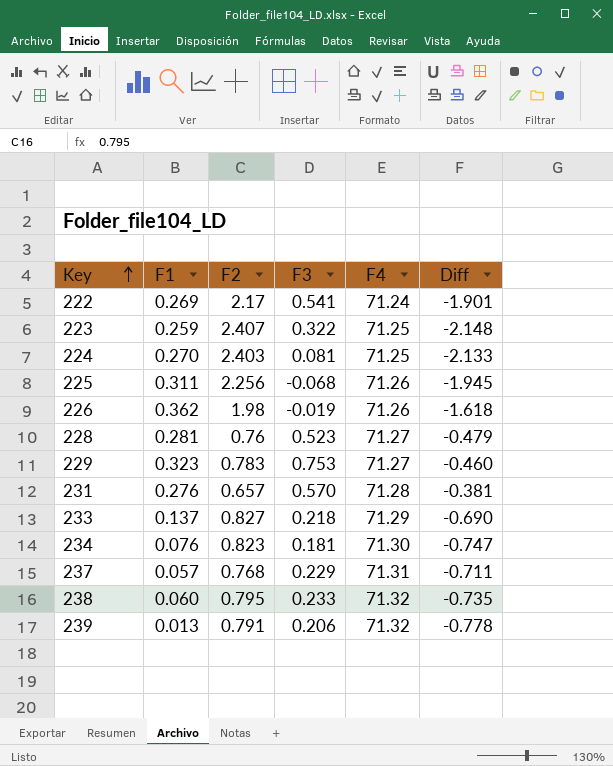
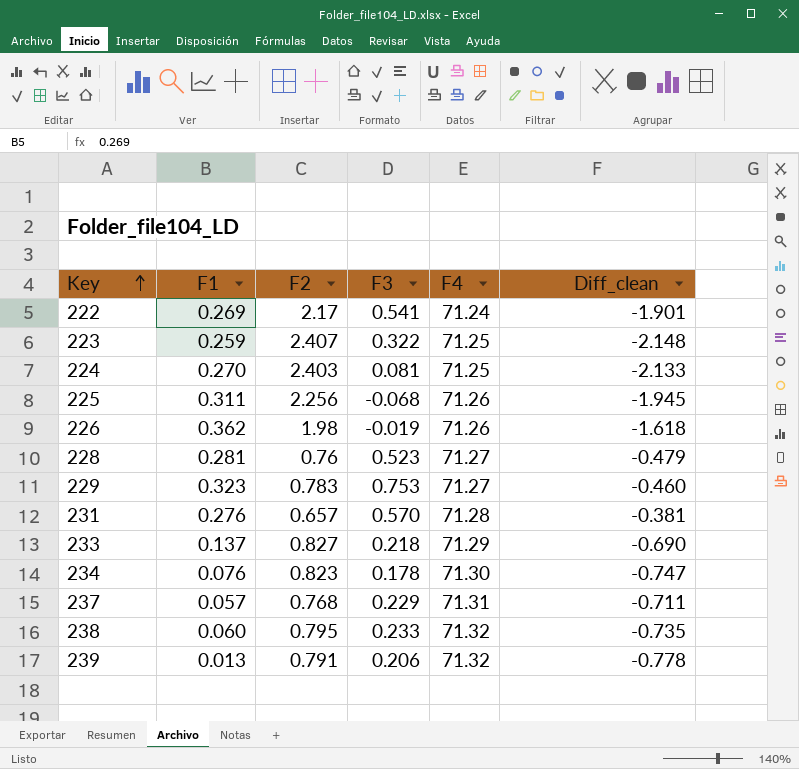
column name: Diff -> Diff_clean
234 | F3: 0.181 -> 0.178

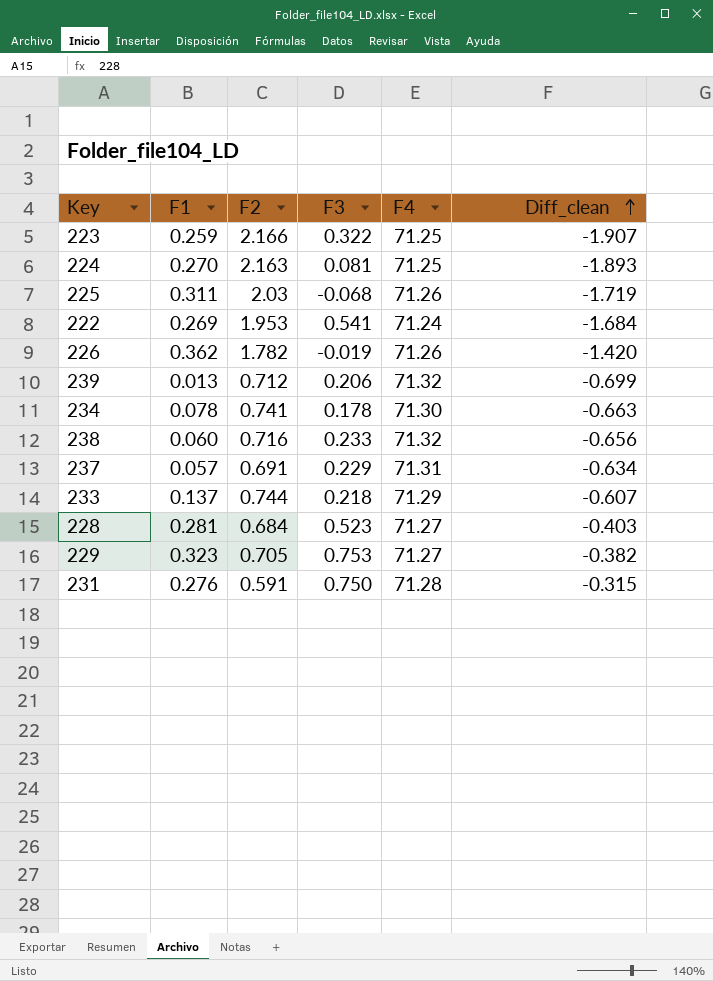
row order: Key ascending -> Diff_clean ascending
223 | F2: 2.407 -> 2.166
223 | Diff_clean: -2.148 -> -1.907
224 | F2: 2.403 -> 2.163
224 | Diff_clean: -2.133 -> -1.893
225 | F2: 2.256 -> 2.03
225 | Diff_clean: -1.945 -> -1.719
222 | F2: 2.17 -> 1.953
222 | Diff_clean: -1.901 -> -1.684
226 | F2: 1.98 -> 1.782
226 | Diff_clean: -1.618 -> -1.420
239 | F2: 0.791 -> 0.712
239 | Diff_clean: -0.778 -> -0.699
234 | F1: 0.076 -> 0.078
234 | F2: 0.823 -> 0.741
234 | Diff_clean: -0.747 -> -0.663
238 | F2: 0.795 -> 0.716
238 | Diff_clean: -0.735 -> -0.656
237 | F2: 0.768 -> 0.691
237 | Diff_clean: -0.711 -> -0.634
233 | F2: 0.827 -> 0.744
233 | Diff_clean: -0.690 -> -0.607
228 | F2: 0.76 -> 0.684
228 | Diff_clean: -0.479 -> -0.403
229 | F2: 0.783 -> 0.705
229 | Diff_clean: -0.460 -> -0.382
231 | F2: 0.657 -> 0.591
231 | F3: 0.570 -> 0.750
231 | Diff_clean: -0.381 -> -0.315

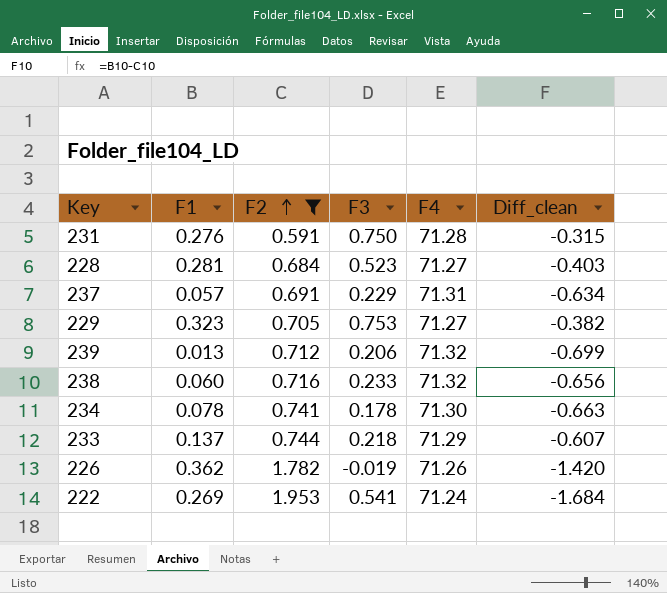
filter: none -> F2 <= 1.953
row order: Diff_clean ascending -> F2 ascending

